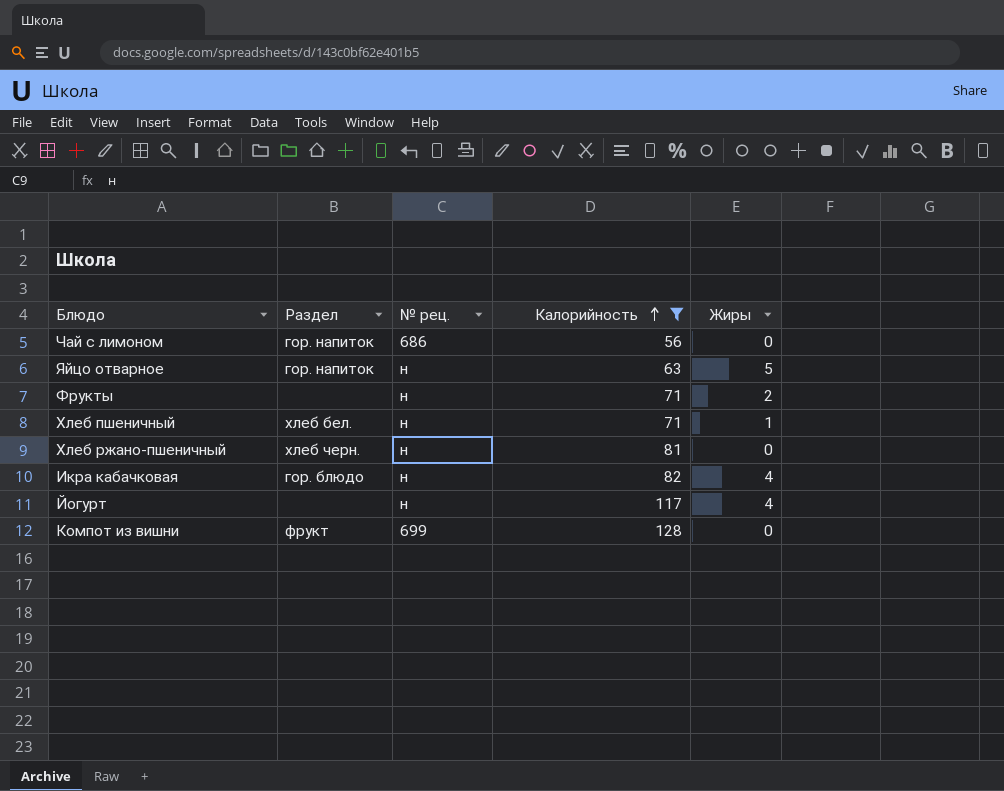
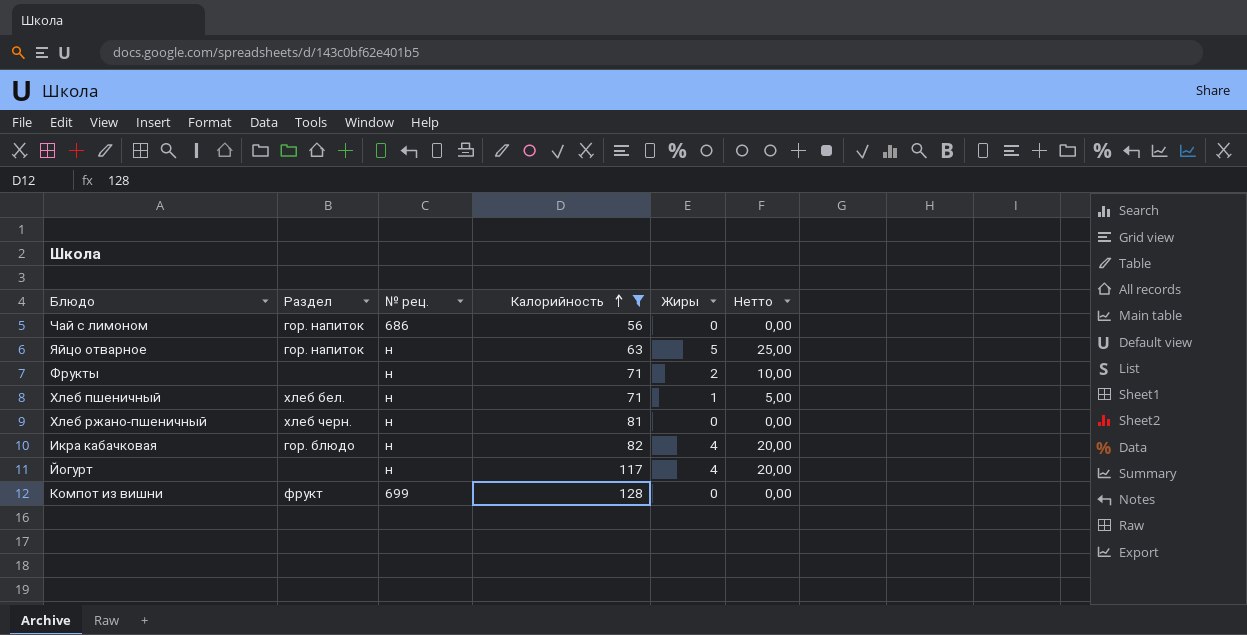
column Нетто | formula: none -> [Жиры] * 5

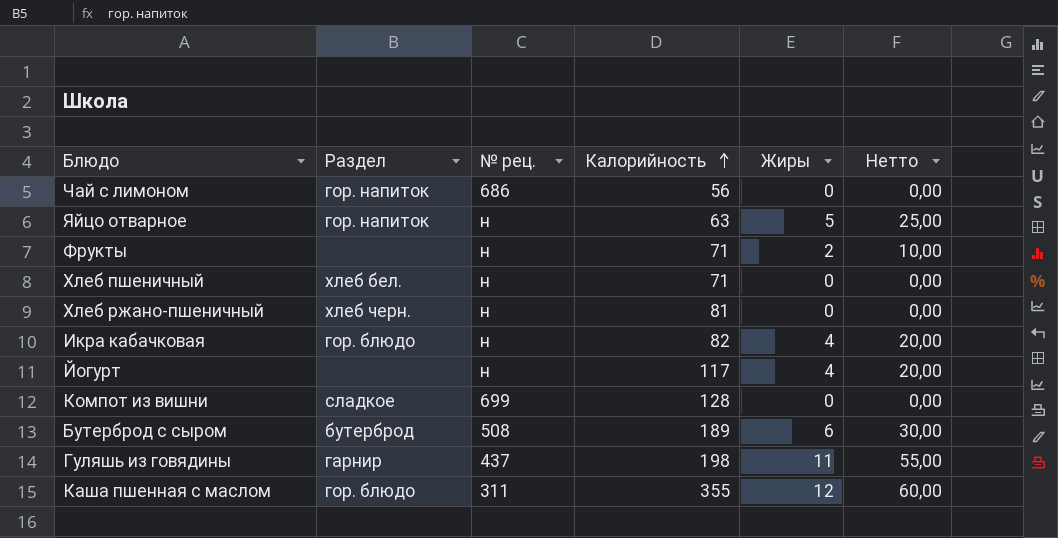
filter: Калорийность <= 128 -> none
Хлеб пшеничный | Жиры: 1 -> 0
Хлеб пшеничный | Нетто: 5,00 -> 0,00
Компот из вишни | Раздел: фрукт -> сладкое

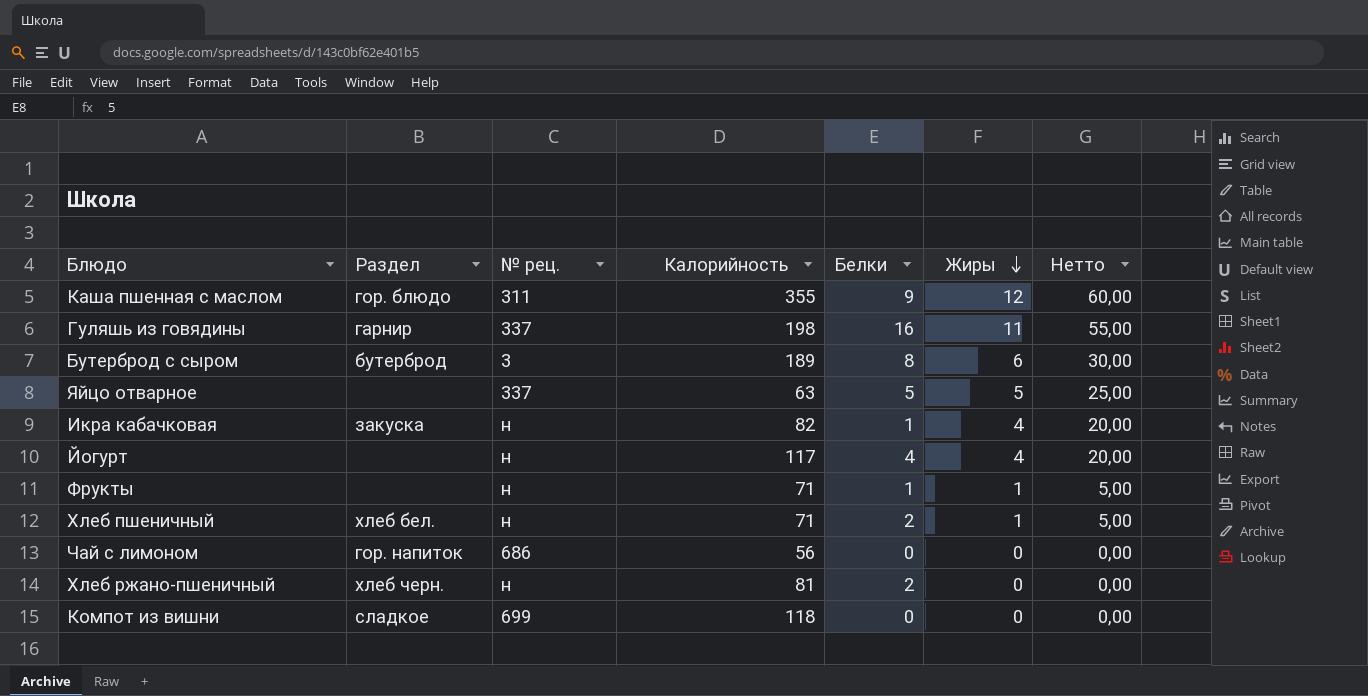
row order: Калорийность ascending -> Жиры descending
column Белки | position: none -> 5
Гуляшь из говядины | № рец.: 437 -> 337
Бутерброд с сыром | № рец.: 508 -> 3
Яйцо отварное | Раздел: гор. напиток -> none
Яйцо отварное | № рец.: н -> 337
Икра кабачковая | Раздел: гор. блюдо -> закуска
Фрукты | Жиры: 2 -> 1
Фрукты | Нетто: 10,00 -> 5,00
Хлеб пшеничный | Жиры: 0 -> 1
Хлеб пшеничный | Нетто: 0,00 -> 5,00
Компот из вишни | Калорийность: 128 -> 118

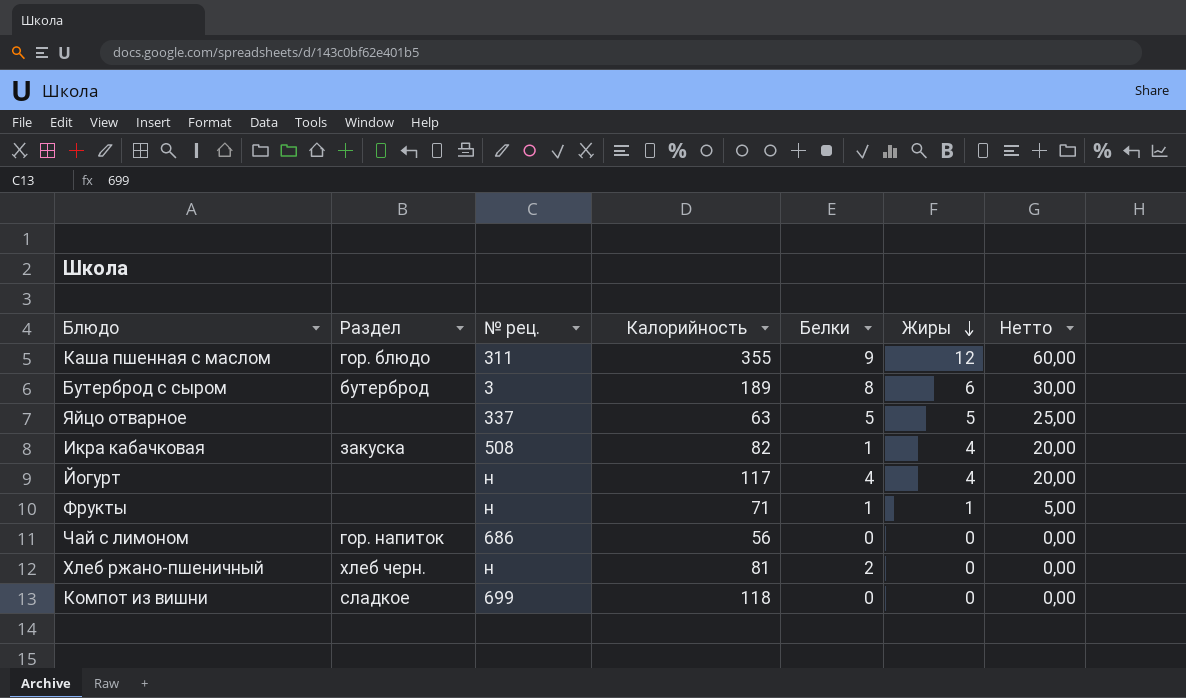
row Гуляшь из говядины: гарнир | 337 | 198 | 16 | 11 | 55,00 -> none
row Хлеб пшеничный: хлеб бел. | н | 71 | 2 | 1 | 5,00 -> none
Икра кабачковая | № рец.: н -> 508

